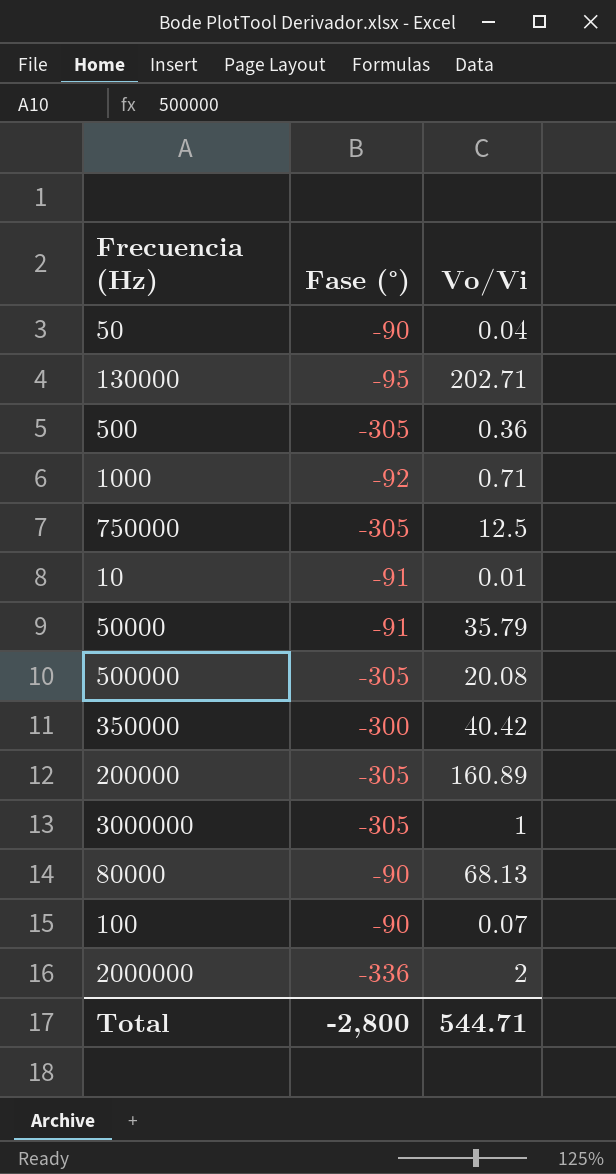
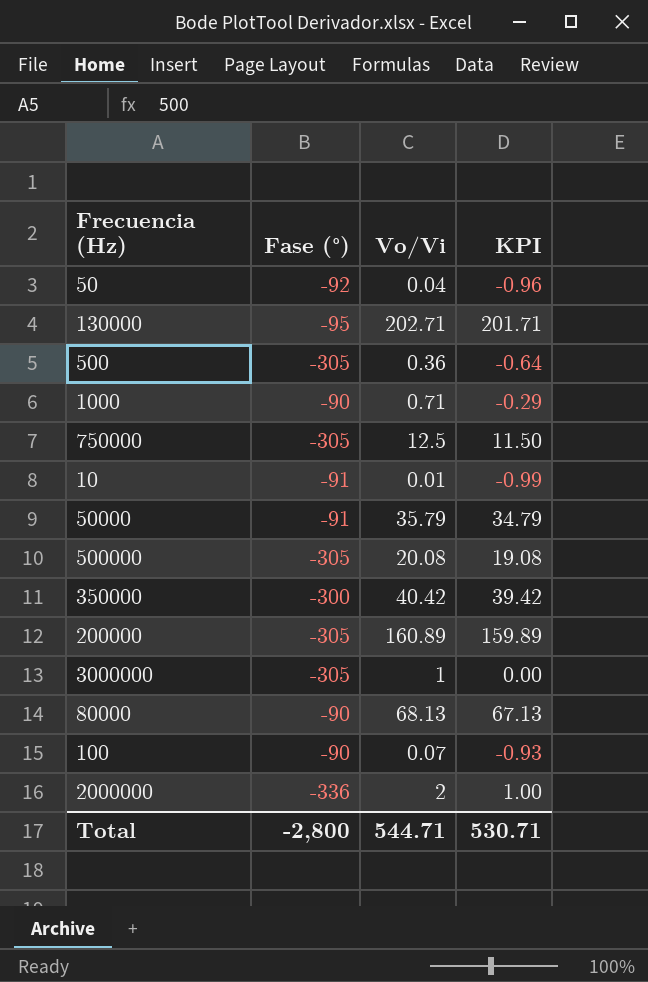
column KPI | formula: none -> [Vo/Vi] - 1
50 | Fase (°): -90 -> -92
1000 | Fase (°): -92 -> -90

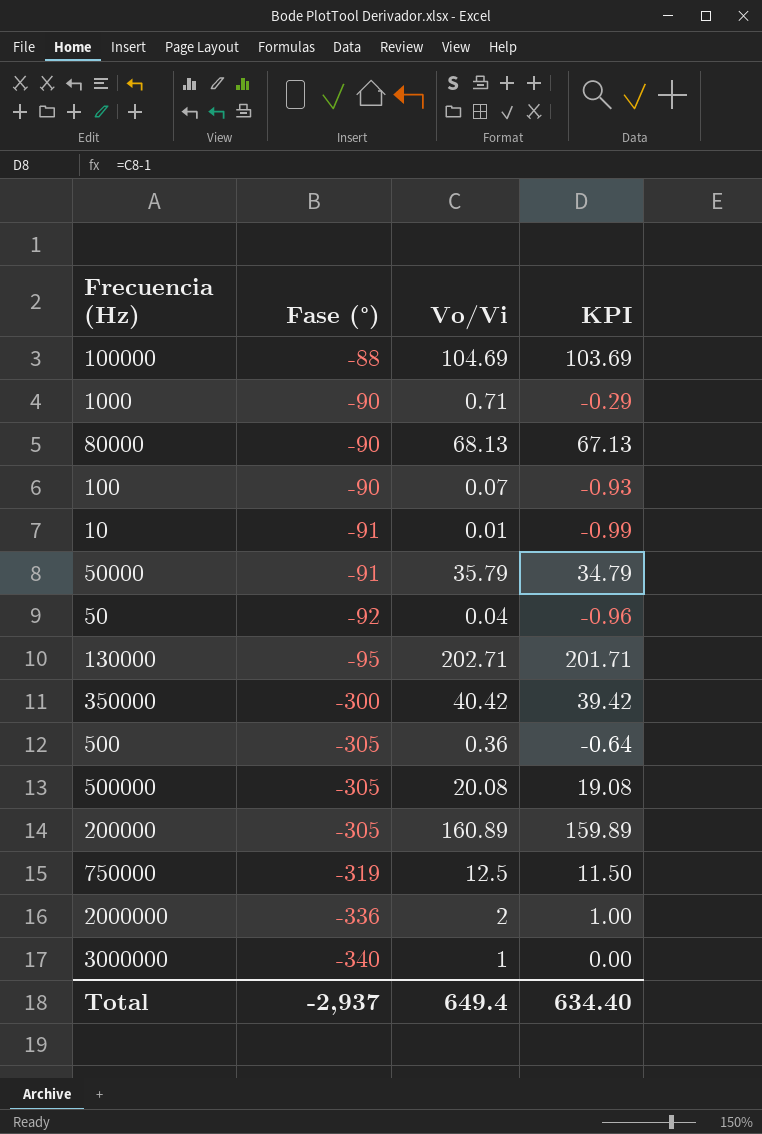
row order: none -> Fase (°) descending
row 100000: none -> -88 | 104.69 | 103.69
750000 | Fase (°): -305 -> -319
3000000 | Fase (°): -305 -> -340
Total | Fase (°): -2,800 -> -2,937
Total | Vo/Vi: 544.71 -> 649.4
Total | KPI: 530.71 -> 634.40

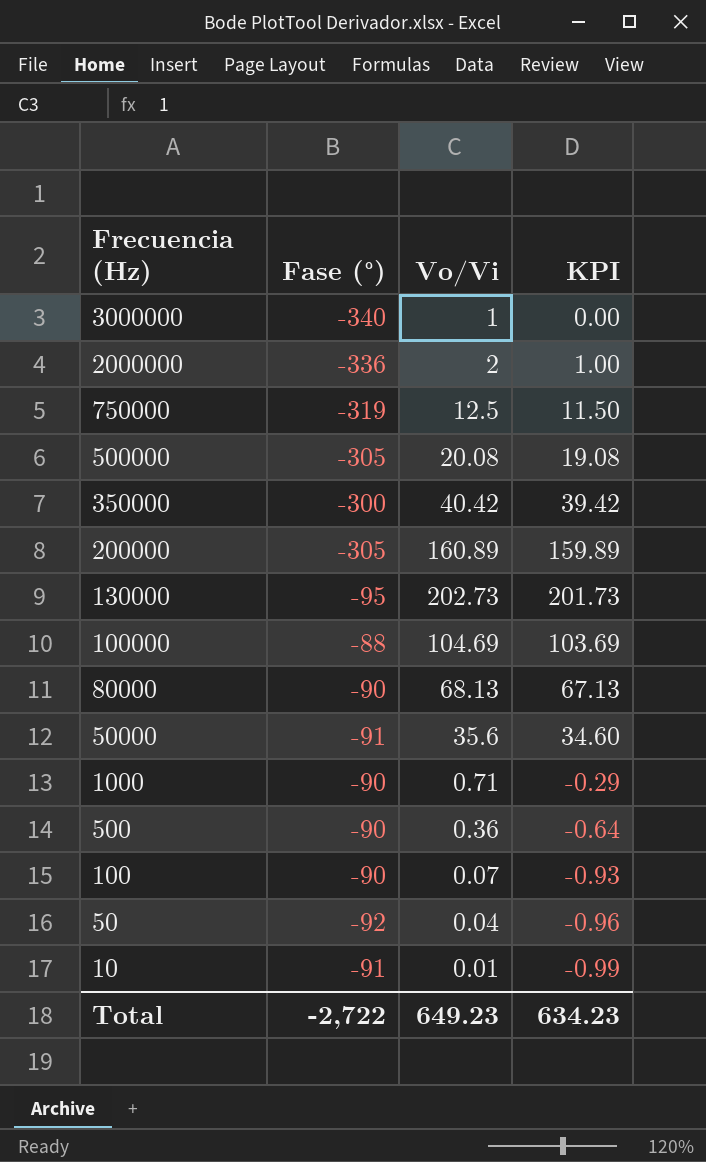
row order: Fase (°) descending -> Frecuencia (Hz) descending
130000 | Vo/Vi: 202.71 -> 202.73
130000 | KPI: 201.71 -> 201.73
50000 | Vo/Vi: 35.79 -> 35.6
50000 | KPI: 34.79 -> 34.60
500 | Fase (°): -305 -> -90
Total | Fase (°): -2,937 -> -2,722
Total | Vo/Vi: 649.4 -> 649.23
Total | KPI: 634.40 -> 634.23

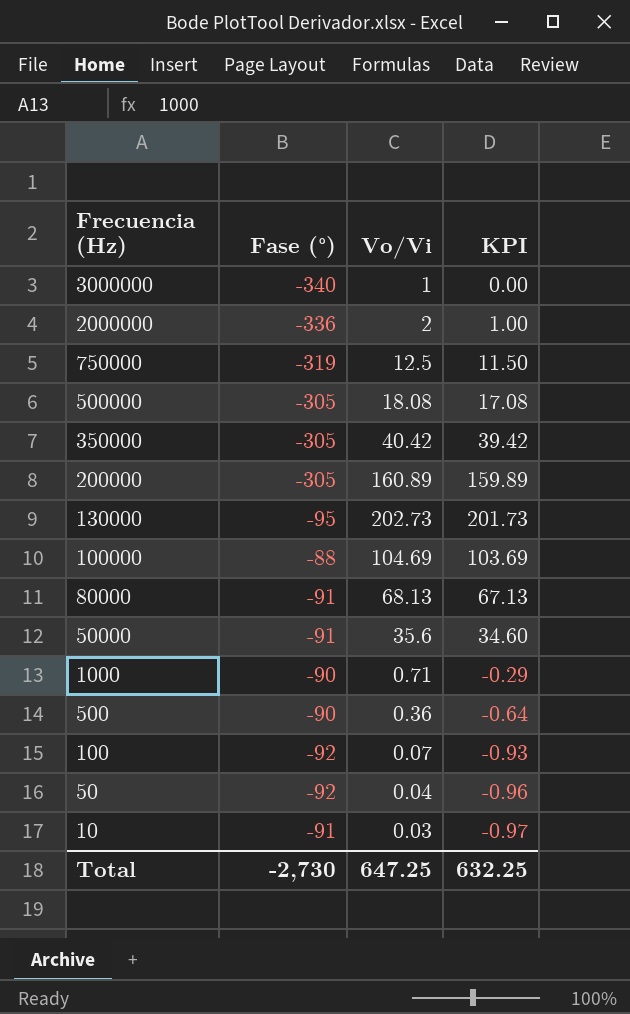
500000 | Vo/Vi: 20.08 -> 18.08
500000 | KPI: 19.08 -> 17.08
350000 | Fase (°): -300 -> -305
80000 | Fase (°): -90 -> -91
100 | Fase (°): -90 -> -92
10 | Vo/Vi: 0.01 -> 0.03
10 | KPI: -0.99 -> -0.97
Total | Fase (°): -2,722 -> -2,730
Total | Vo/Vi: 649.23 -> 647.25
Total | KPI: 634.23 -> 632.25

